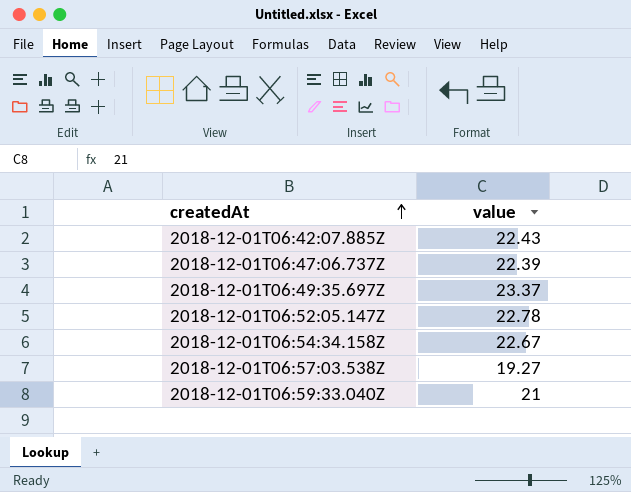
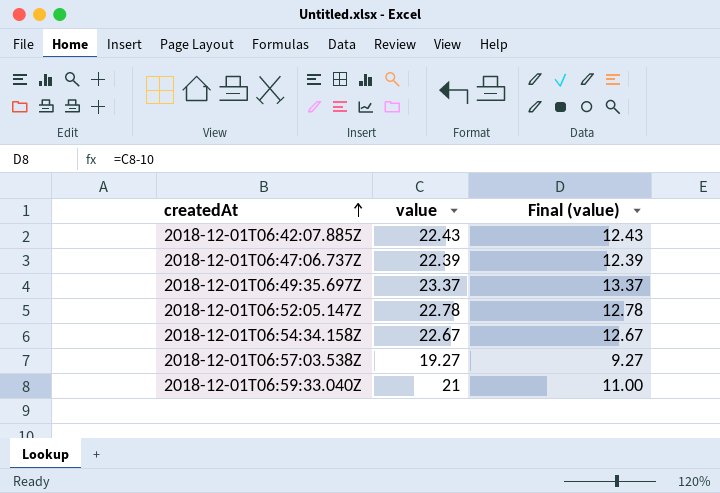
column Final (value) | formula: none -> [value] - 10

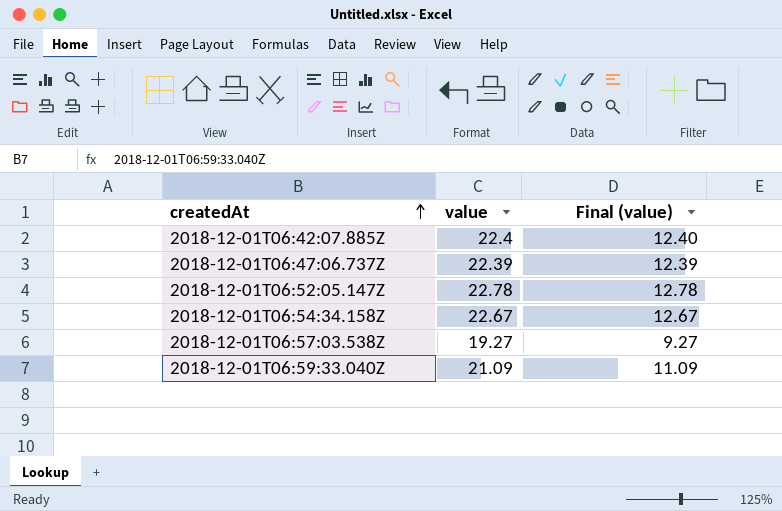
row 2018-12-01T06:49:35.697Z: 23.37 | 13.37 -> none
2018-12-01T06:42:07.885Z | value: 22.43 -> 22.4
2018-12-01T06:42:07.885Z | Final (value): 12.43 -> 12.40
2018-12-01T06:59:33.040Z | value: 21 -> 21.09
2018-12-01T06:59:33.040Z | Final (value): 11.00 -> 11.09

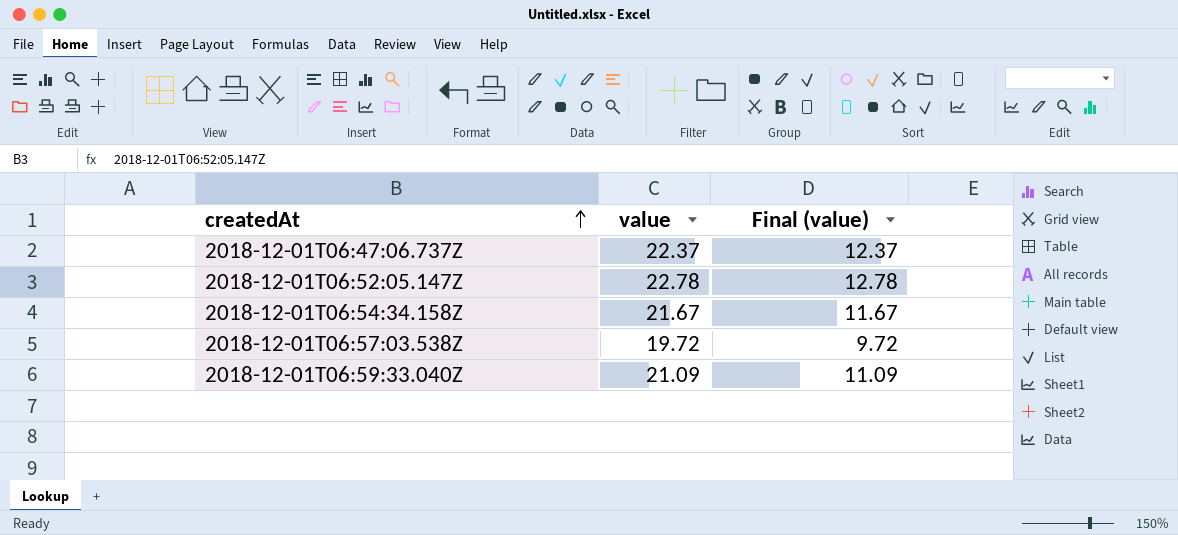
row 2018-12-01T06:42:07.885Z: 22.4 | 12.40 -> none
2018-12-01T06:47:06.737Z | value: 22.39 -> 22.37
2018-12-01T06:47:06.737Z | Final (value): 12.39 -> 12.37
2018-12-01T06:54:34.158Z | value: 22.67 -> 21.67
2018-12-01T06:54:34.158Z | Final (value): 12.67 -> 11.67
2018-12-01T06:57:03.538Z | value: 19.27 -> 19.72
2018-12-01T06:57:03.538Z | Final (value): 9.27 -> 9.72

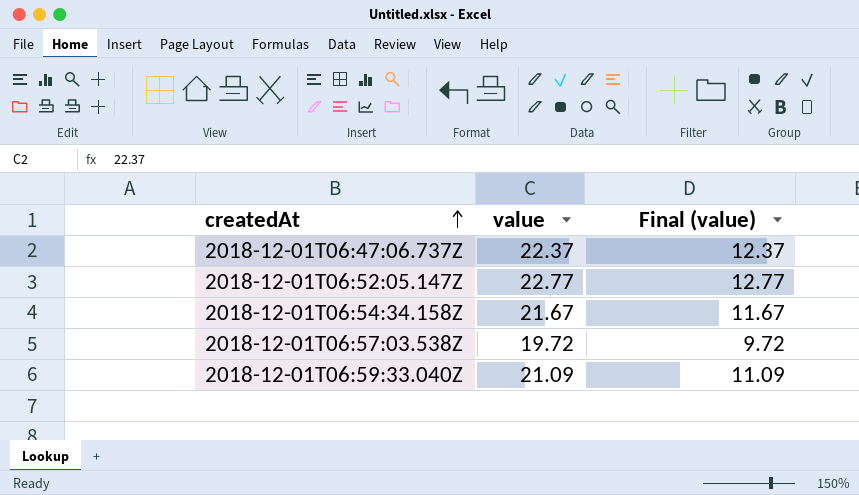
2018-12-01T06:52:05.147Z | value: 22.78 -> 22.77
2018-12-01T06:52:05.147Z | Final (value): 12.78 -> 12.77

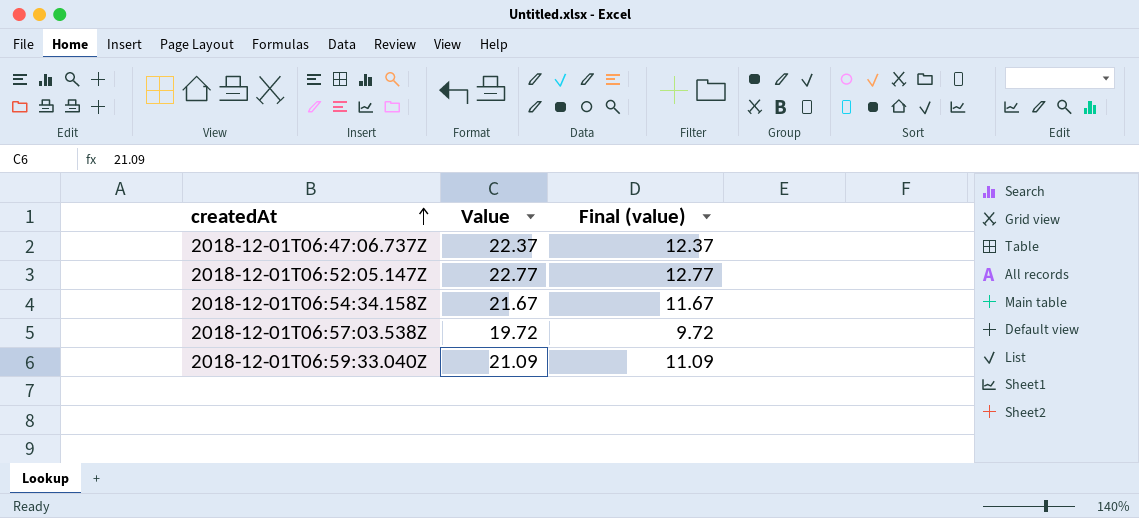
column name: value -> Value

